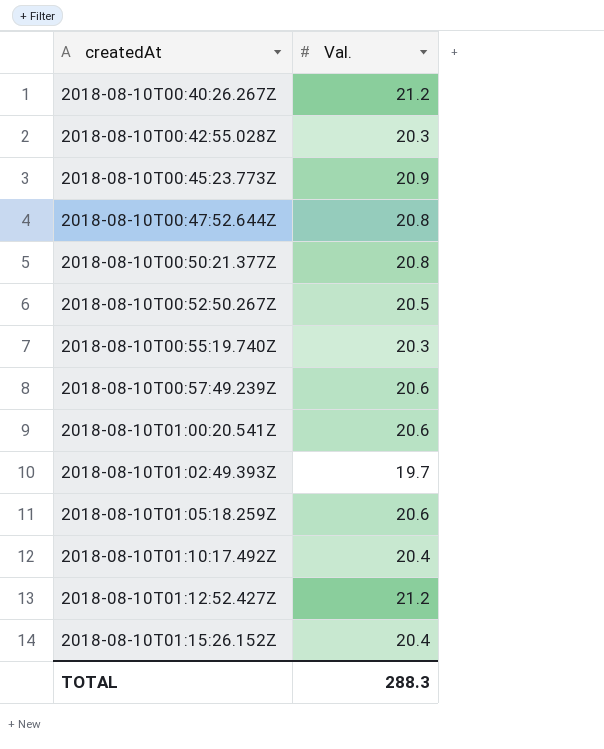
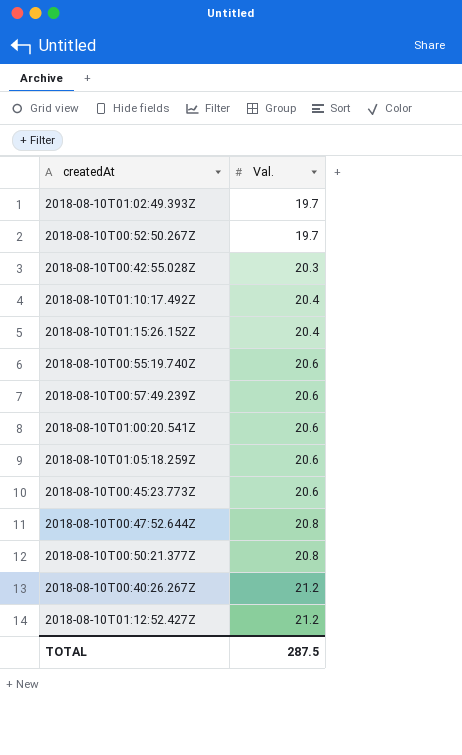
row order: createdAt ascending -> Val. ascending
2018-08-10T00:52:50.267Z | Val.: 20.5 -> 19.7
2018-08-10T00:55:19.740Z | Val.: 20.3 -> 20.6
2018-08-10T00:45:23.773Z | Val.: 20.9 -> 20.6
TOTAL | Val.: 288.3 -> 287.5

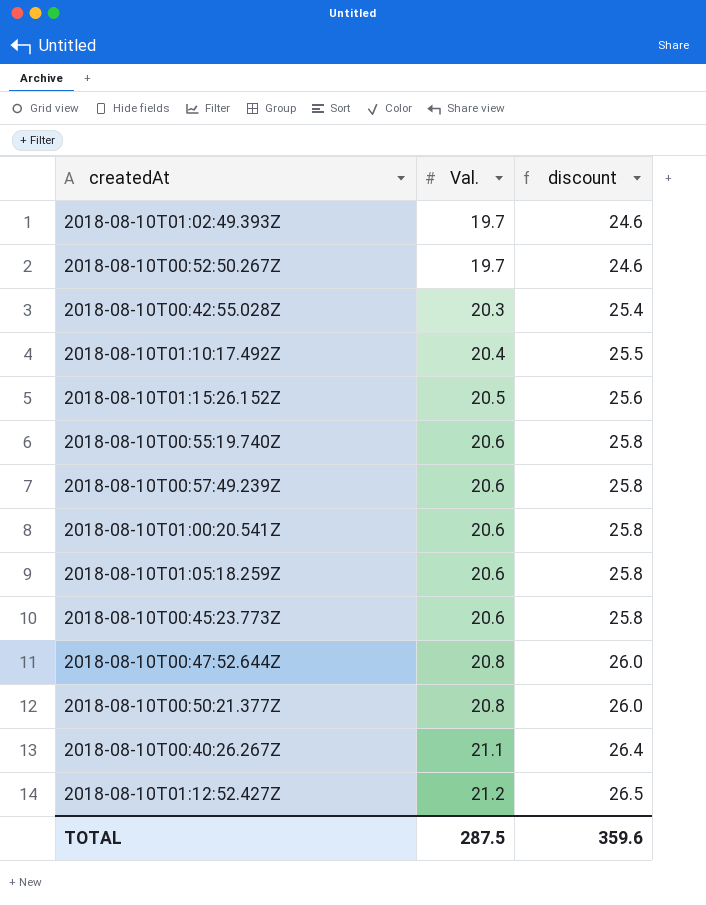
column discount | formula: none -> [Val.] * 1.25
2018-08-10T01:15:26.152Z | Val.: 20.4 -> 20.5
2018-08-10T00:40:26.267Z | Val.: 21.2 -> 21.1

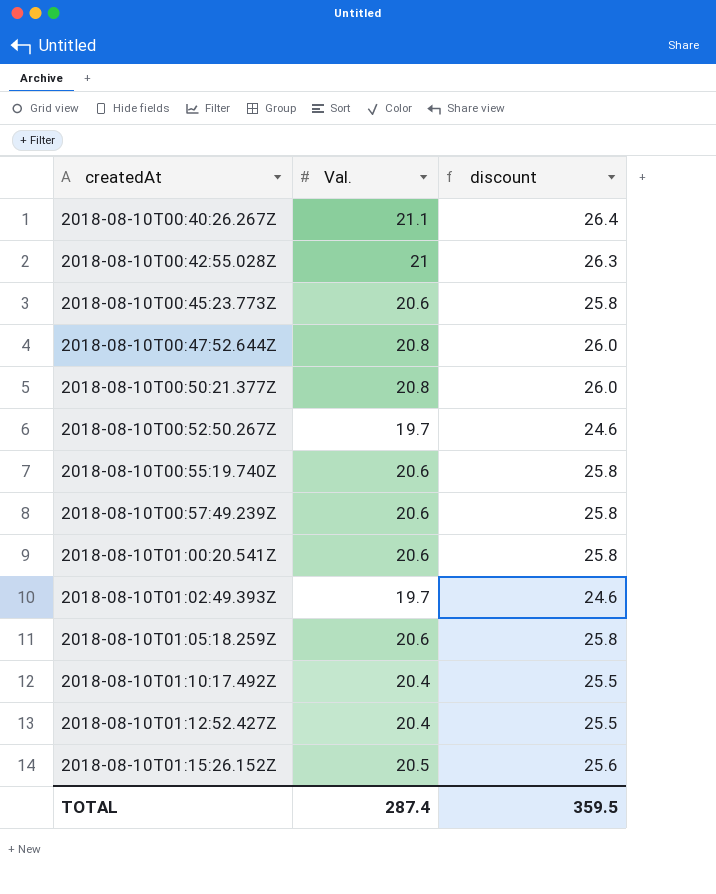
row order: Val. ascending -> createdAt ascending
2018-08-10T00:42:55.028Z | Val.: 20.3 -> 21
2018-08-10T00:42:55.028Z | discount: 25.4 -> 26.3
2018-08-10T01:12:52.427Z | Val.: 21.2 -> 20.4
2018-08-10T01:12:52.427Z | discount: 26.5 -> 25.5
TOTAL | Val.: 287.5 -> 287.4
TOTAL | discount: 359.6 -> 359.5

